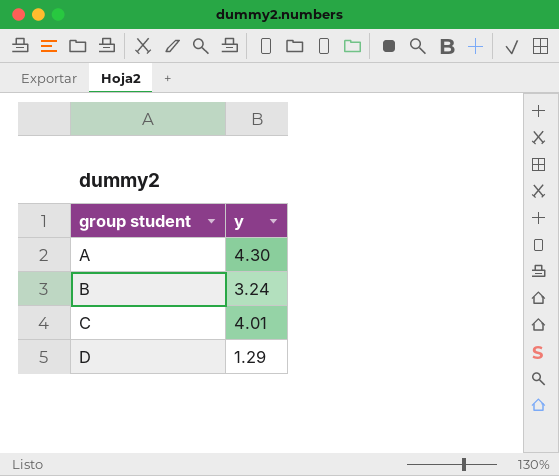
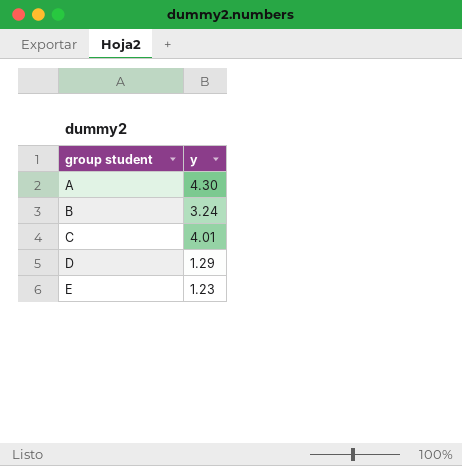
row E: none -> 1.23

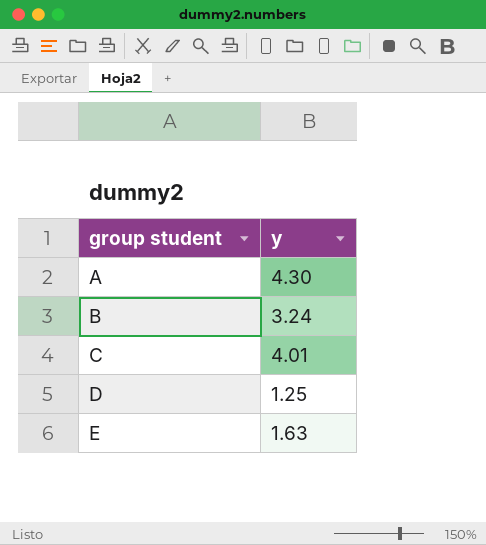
D | y: 1.29 -> 1.25
E | y: 1.23 -> 1.63

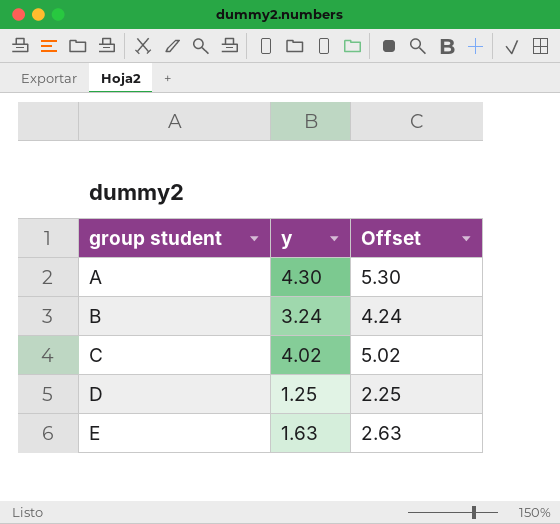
column Offset | formula: none -> [y] + 1
C | y: 4.01 -> 4.02

